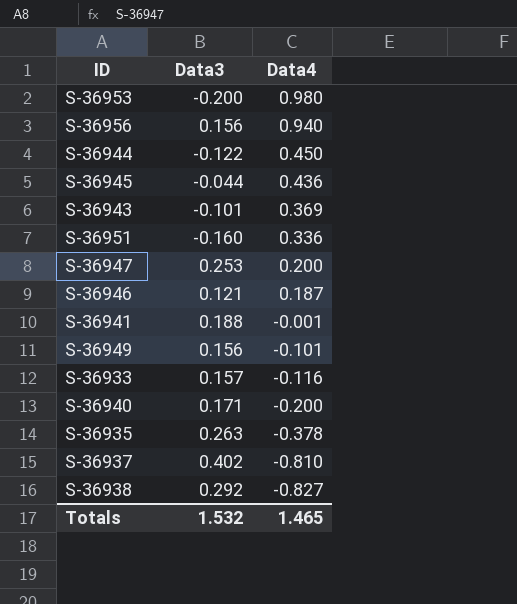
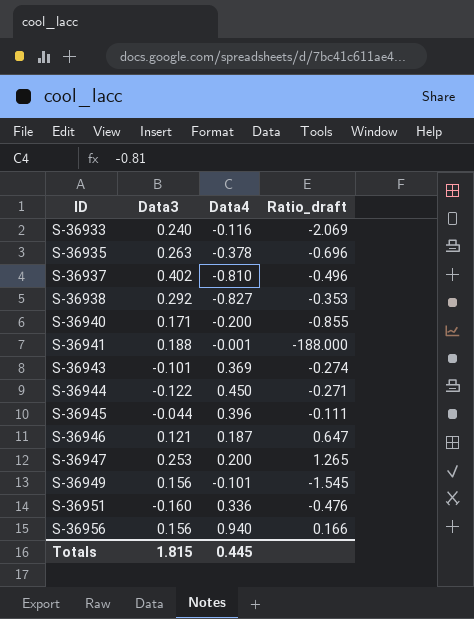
row order: Data4 descending -> ID ascending
column Ratio_draft | formula: none -> [Data3] / [Data4]
row S-36953: -0.200 | 0.980 -> none
S-36933 | Data3: 0.157 -> 0.240
S-36945 | Data4: 0.436 -> 0.396
Totals | Data3: 1.532 -> 1.815
Totals | Data4: 1.465 -> 0.445

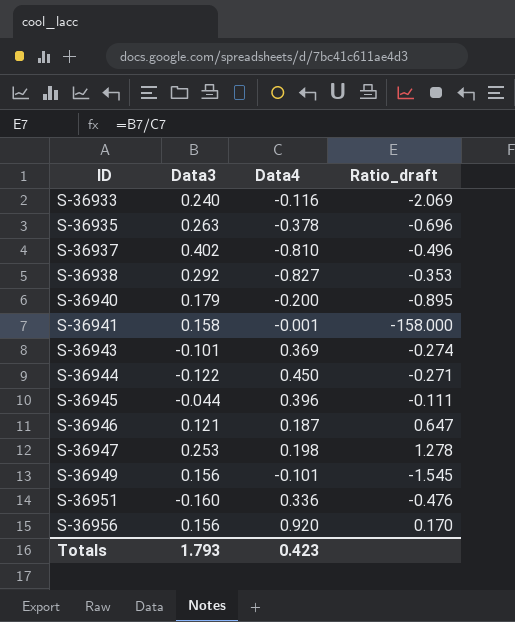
S-36940 | Data3: 0.171 -> 0.179
S-36940 | Ratio_draft: -0.855 -> -0.895
S-36941 | Data3: 0.188 -> 0.158
S-36941 | Ratio_draft: -188.000 -> -158.000
S-36947 | Data4: 0.200 -> 0.198
S-36947 | Ratio_draft: 1.265 -> 1.278
S-36956 | Data4: 0.940 -> 0.920
S-36956 | Ratio_draft: 0.166 -> 0.170
Totals | Data3: 1.815 -> 1.793
Totals | Data4: 0.445 -> 0.423

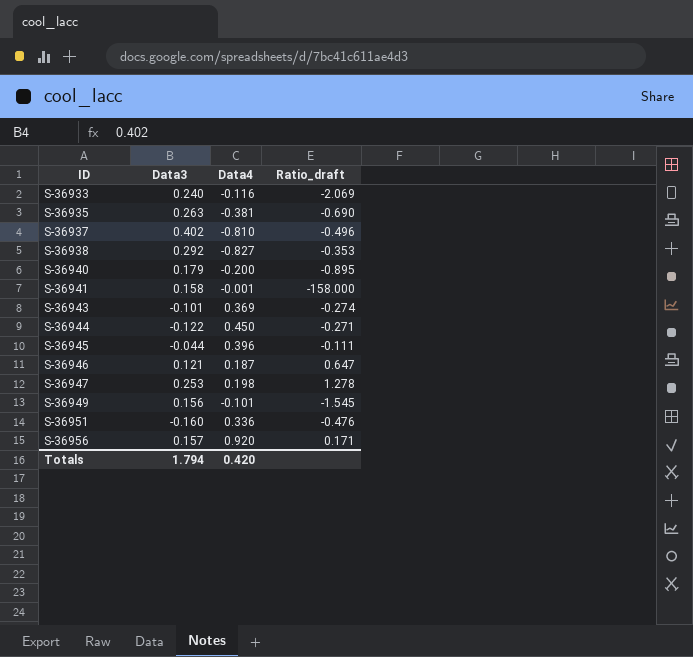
S-36935 | Data4: -0.378 -> -0.381
S-36935 | Ratio_draft: -0.696 -> -0.690
S-36956 | Data3: 0.156 -> 0.157
S-36956 | Ratio_draft: 0.170 -> 0.171
Totals | Data3: 1.793 -> 1.794
Totals | Data4: 0.423 -> 0.420

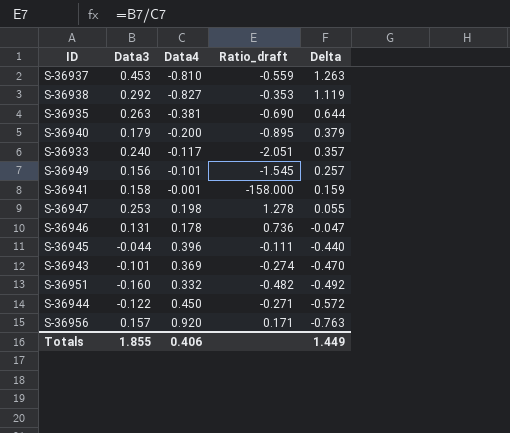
row order: ID ascending -> Delta descending
column Delta | formula: none -> [Data3] - [Data4]
S-36937 | Data3: 0.402 -> 0.453
S-36937 | Ratio_draft: -0.496 -> -0.559
S-36933 | Data4: -0.116 -> -0.117
S-36933 | Ratio_draft: -2.069 -> -2.051
S-36946 | Data3: 0.121 -> 0.131
S-36946 | Data4: 0.187 -> 0.178
S-36946 | Ratio_draft: 0.647 -> 0.736
S-36951 | Data4: 0.336 -> 0.332
S-36951 | Ratio_draft: -0.476 -> -0.482
Totals | Data3: 1.794 -> 1.855
Totals | Data4: 0.420 -> 0.406

